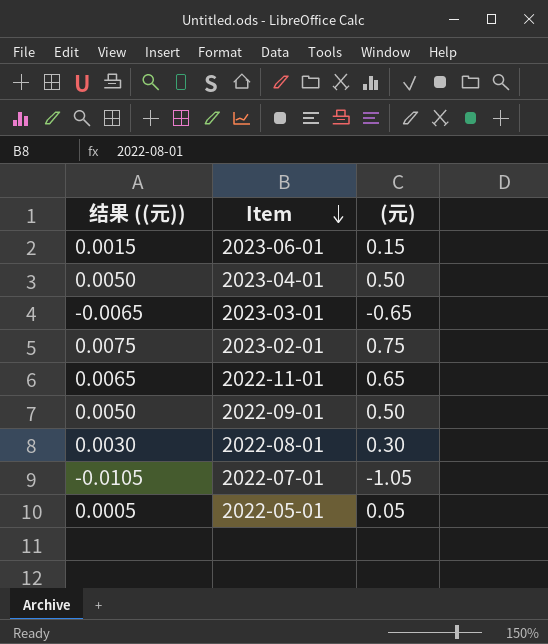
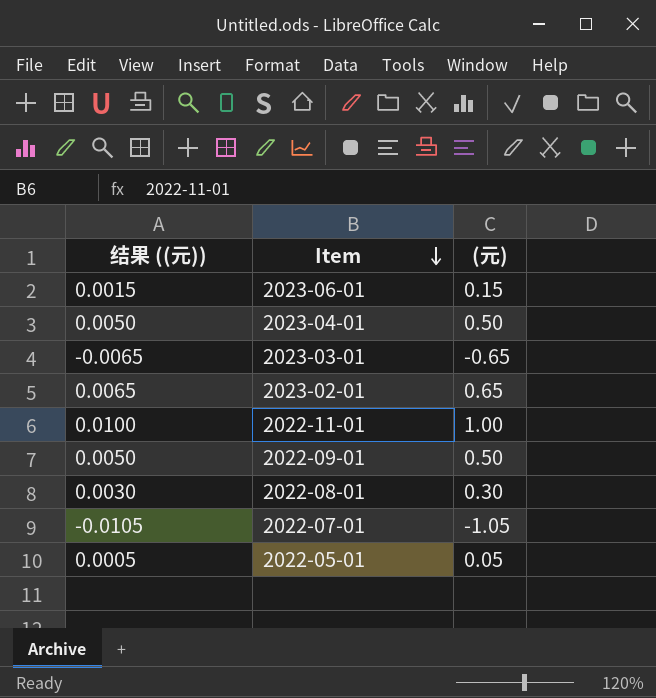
2023-02-01 | 结果 ((元)): 0.0075 -> 0.0065
2023-02-01 | (元): 0.75 -> 0.65
2022-11-01 | 结果 ((元)): 0.0065 -> 0.0100
2022-11-01 | (元): 0.65 -> 1.00

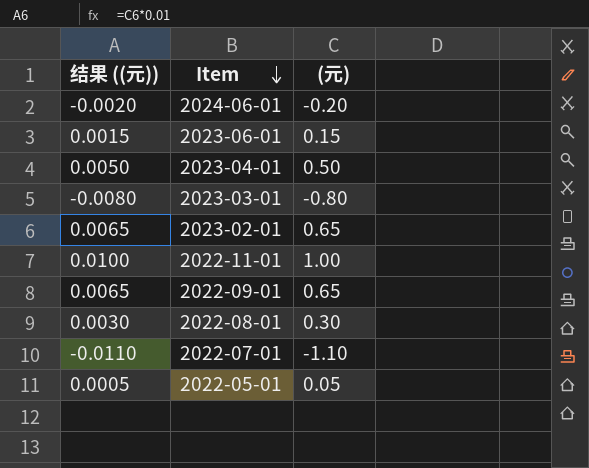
row 2024-06-01: none -> -0.0020 | -0.20
2023-03-01 | 结果 ((元)): -0.0065 -> -0.0080
2023-03-01 | (元): -0.65 -> -0.80
2022-09-01 | 结果 ((元)): 0.0050 -> 0.0065
2022-09-01 | (元): 0.50 -> 0.65
2022-07-01 | 结果 ((元)): -0.0105 -> -0.0110
2022-07-01 | (元): -1.05 -> -1.10

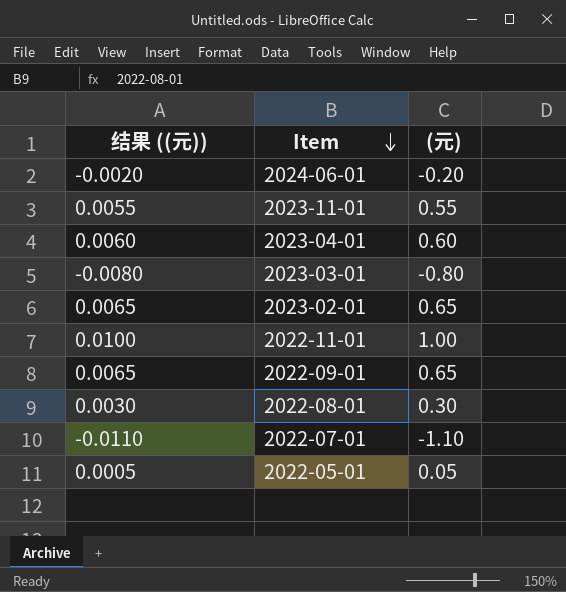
row 2023-06-01: 0.0015 | 0.15 -> none
row 2023-11-01: none -> 0.0055 | 0.55
2023-04-01 | 结果 ((元)): 0.0050 -> 0.0060
2023-04-01 | (元): 0.50 -> 0.60

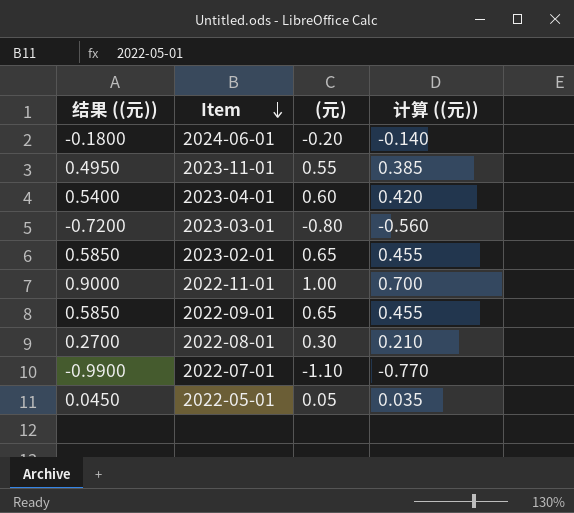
column 结果 ((元)) | formula: [(元)] * 0.01 -> [(元)] * 0.9
column 计算 ((元)) | formula: none -> [(元)] * 0.7

